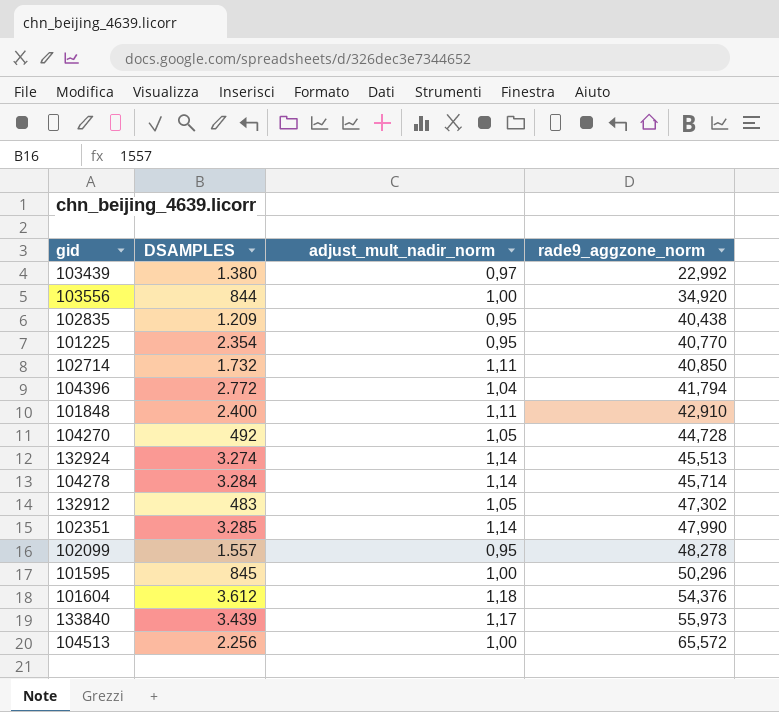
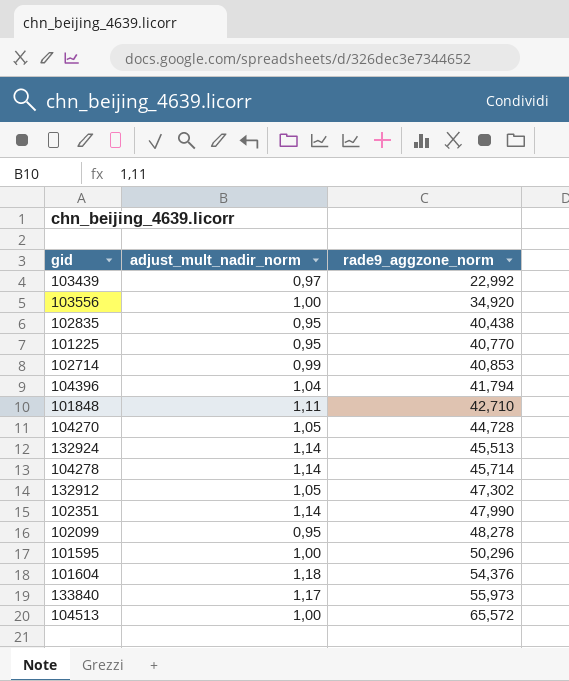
column DSAMPLES | position: 2 -> none
102714 | adjust_mult_nadir_norm: 1,11 -> 0,99
102714 | rade9_aggzone_norm: 40,850 -> 40,853
101848 | rade9_aggzone_norm: 42,910 -> 42,710

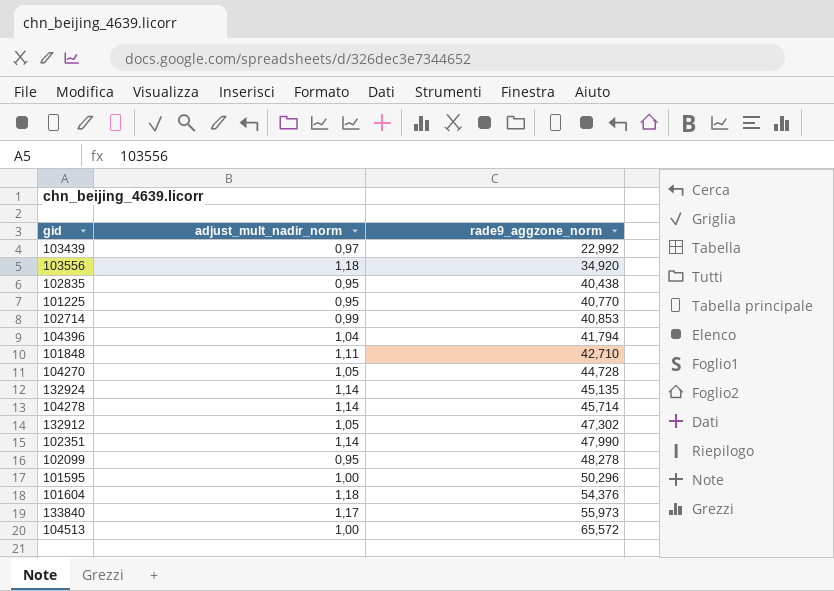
103556 | adjust_mult_nadir_norm: 1,00 -> 1,18
132924 | rade9_aggzone_norm: 45,513 -> 45,135

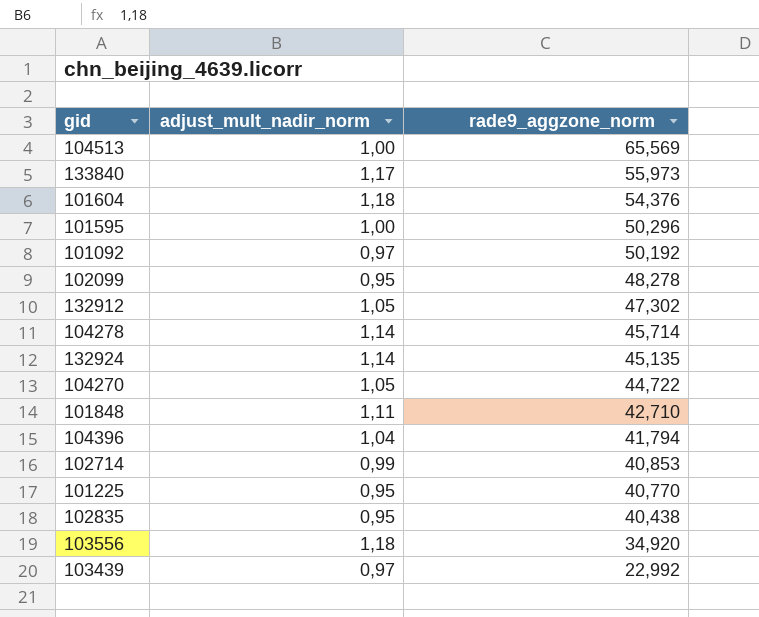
row order: rade9_aggzone_norm ascending -> rade9_aggzone_norm descending
row 102351: 1,14 | 47,990 -> none
104513 | rade9_aggzone_norm: 65,572 -> 65,569
row 101092: none -> 0,97 | 50,192
104270 | rade9_aggzone_norm: 44,728 -> 44,722

